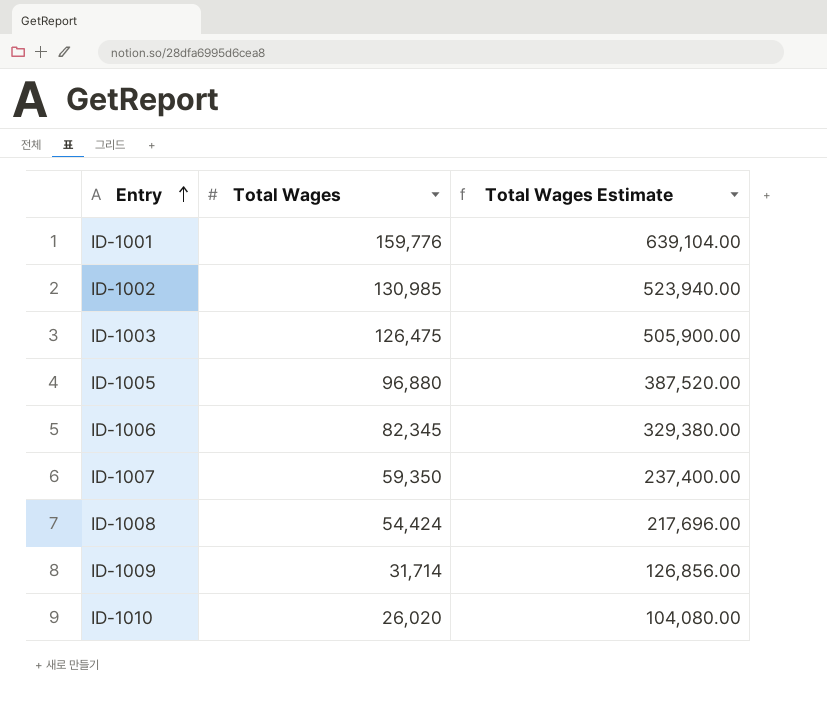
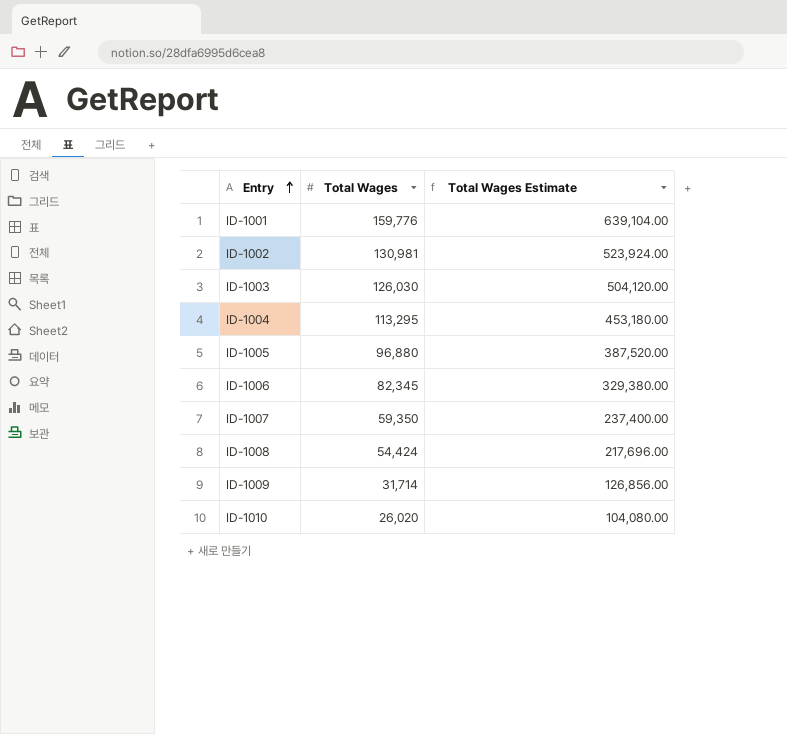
ID-1002 | Total Wages: 130,985 -> 130,981
ID-1002 | Total Wages Estimate: 523,940.00 -> 523,924.00
ID-1003 | Total Wages: 126,475 -> 126,030
ID-1003 | Total Wages Estimate: 505,900.00 -> 504,120.00
row ID-1004: none -> 113,295 | 453,180.00

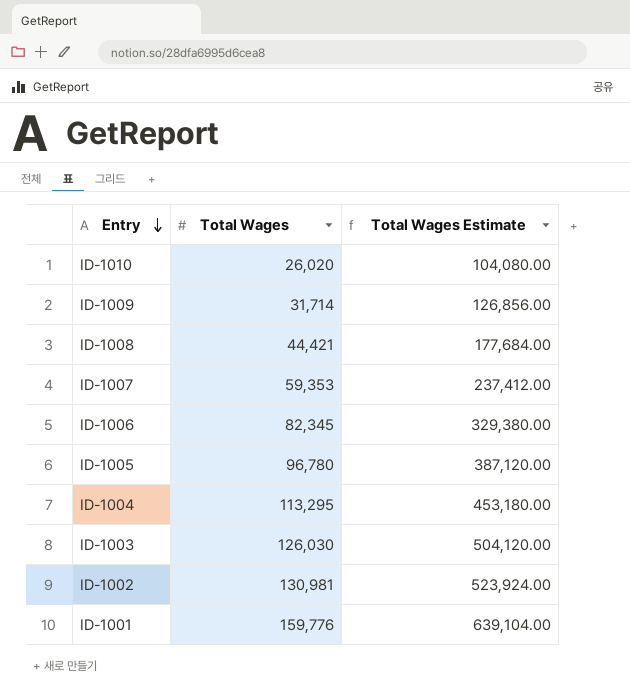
row order: Entry ascending -> Entry descending
ID-1008 | Total Wages: 54,424 -> 44,421
ID-1008 | Total Wages Estimate: 217,696.00 -> 177,684.00
ID-1007 | Total Wages: 59,350 -> 59,353
ID-1007 | Total Wages Estimate: 237,400.00 -> 237,412.00
ID-1005 | Total Wages: 96,880 -> 96,780
ID-1005 | Total Wages Estimate: 387,520.00 -> 387,120.00

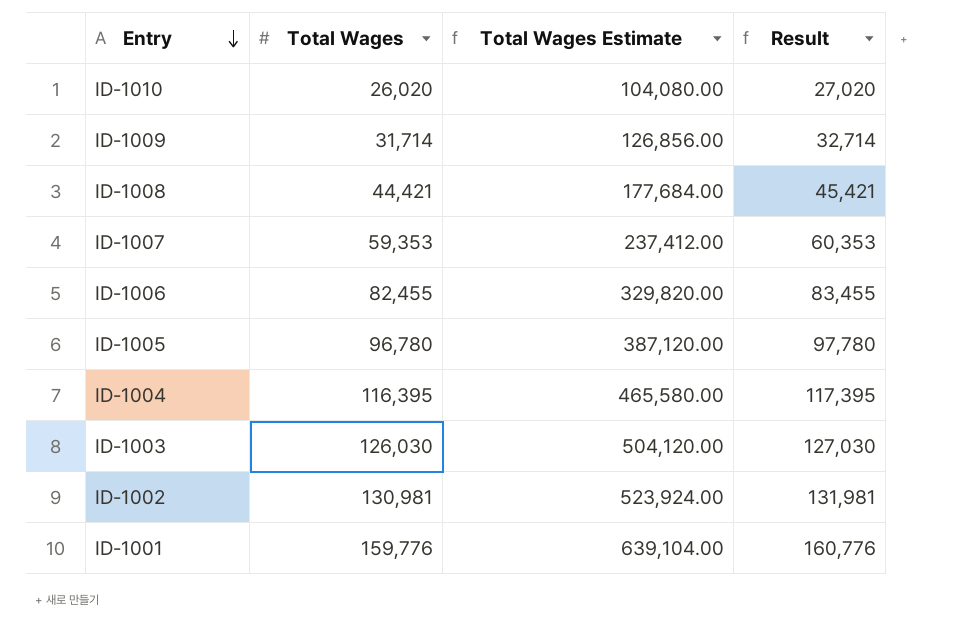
column Result | formula: none -> [Total Wages] + 1000
ID-1006 | Total Wages: 82,345 -> 82,455
ID-1006 | Total Wages Estimate: 329,380.00 -> 329,820.00
ID-1004 | Total Wages: 113,295 -> 116,395
ID-1004 | Total Wages Estimate: 453,180.00 -> 465,580.00

